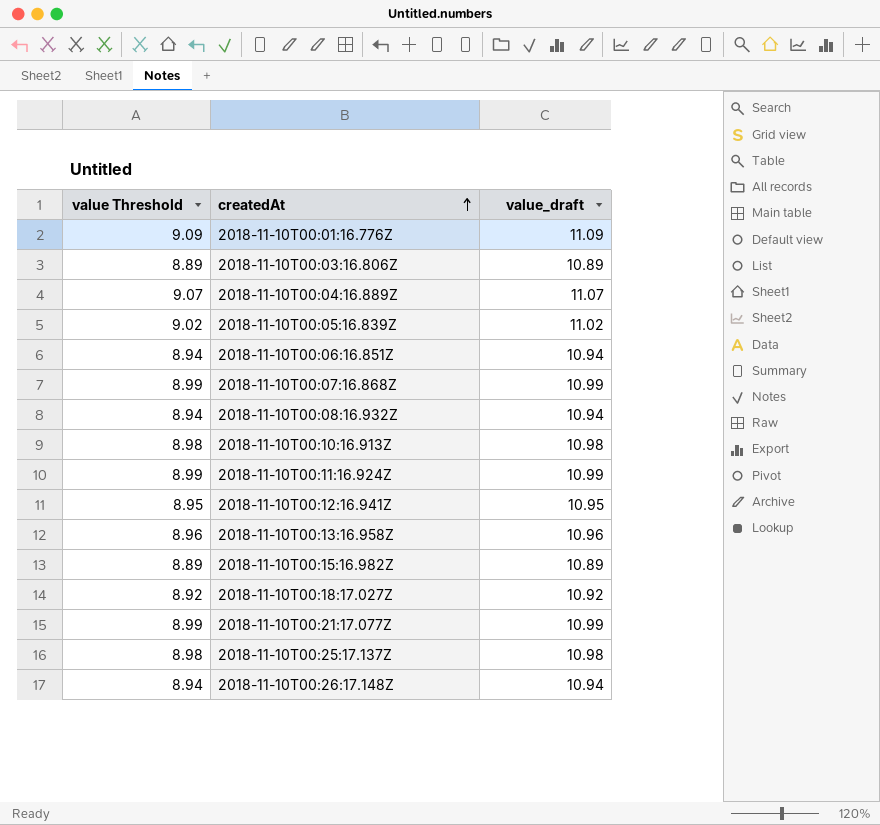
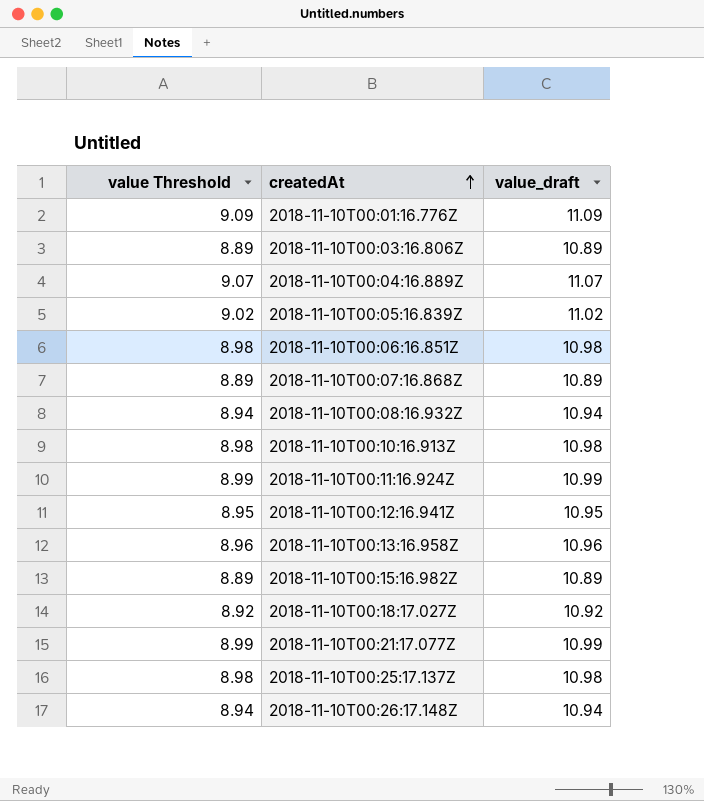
2018-11-10T00:06:16.851Z | value Threshold: 8.94 -> 8.98
2018-11-10T00:06:16.851Z | value_draft: 10.94 -> 10.98
2018-11-10T00:07:16.868Z | value Threshold: 8.99 -> 8.89
2018-11-10T00:07:16.868Z | value_draft: 10.99 -> 10.89

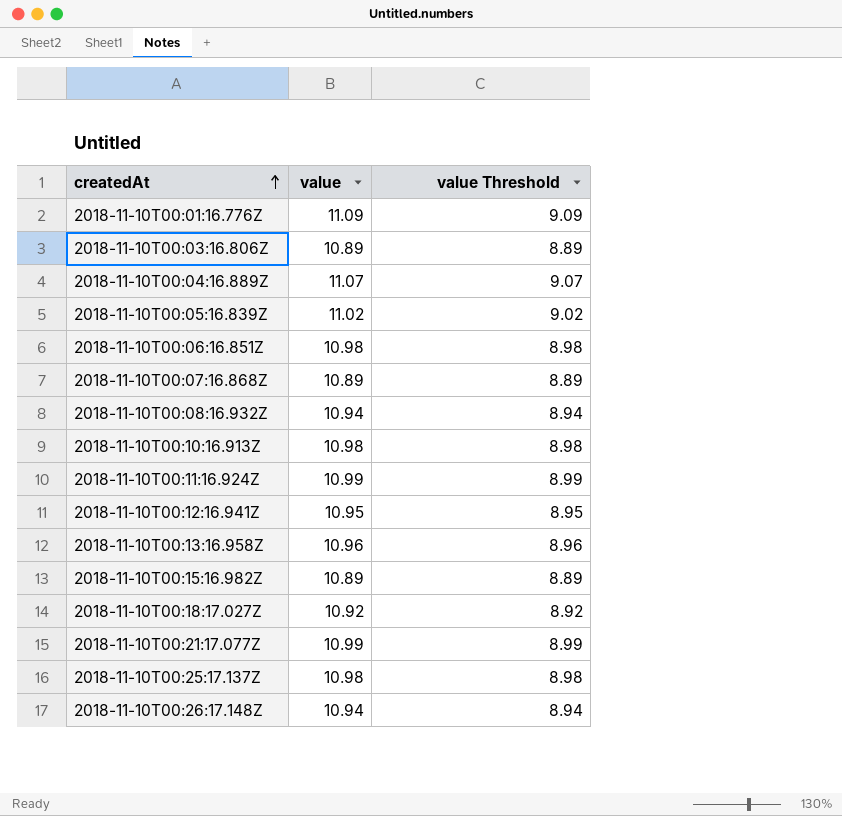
column name: value_draft -> value
column value Threshold | position: 1 -> 3

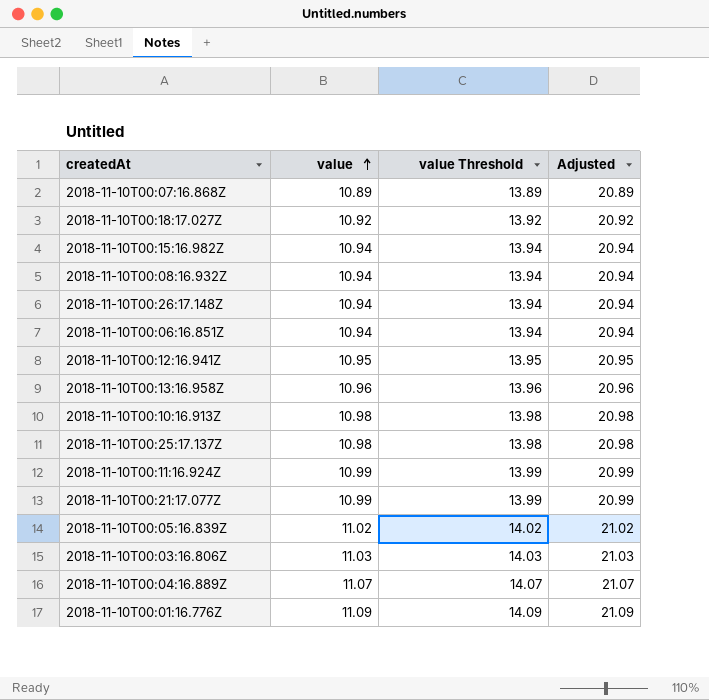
row order: createdAt ascending -> value ascending
column value Threshold | formula: [value] - 2 -> [value] + 3
column Adjusted | formula: none -> [value] + 10
2018-11-10T00:15:16.982Z | value: 10.89 -> 10.94
2018-11-10T00:06:16.851Z | value: 10.98 -> 10.94
2018-11-10T00:03:16.806Z | value: 10.89 -> 11.03

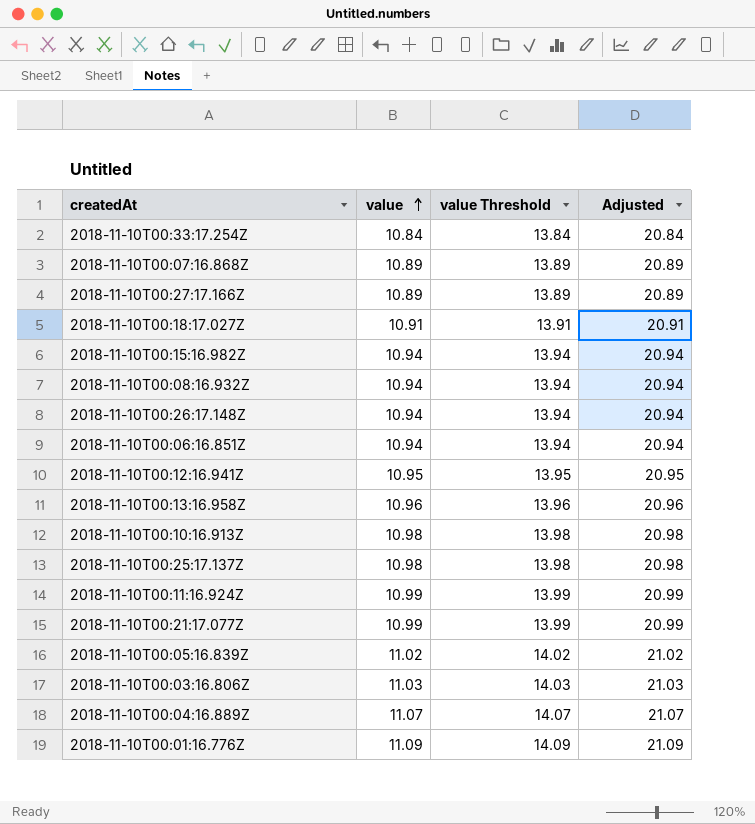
row 2018-11-10T00:33:17.254Z: none -> 10.84 | 13.84 | 20.84
row 2018-11-10T00:27:17.166Z: none -> 10.89 | 13.89 | 20.89
2018-11-10T00:18:17.027Z | value: 10.92 -> 10.91
2018-11-10T00:18:17.027Z | value Threshold: 13.92 -> 13.91
2018-11-10T00:18:17.027Z | Adjusted: 20.92 -> 20.91

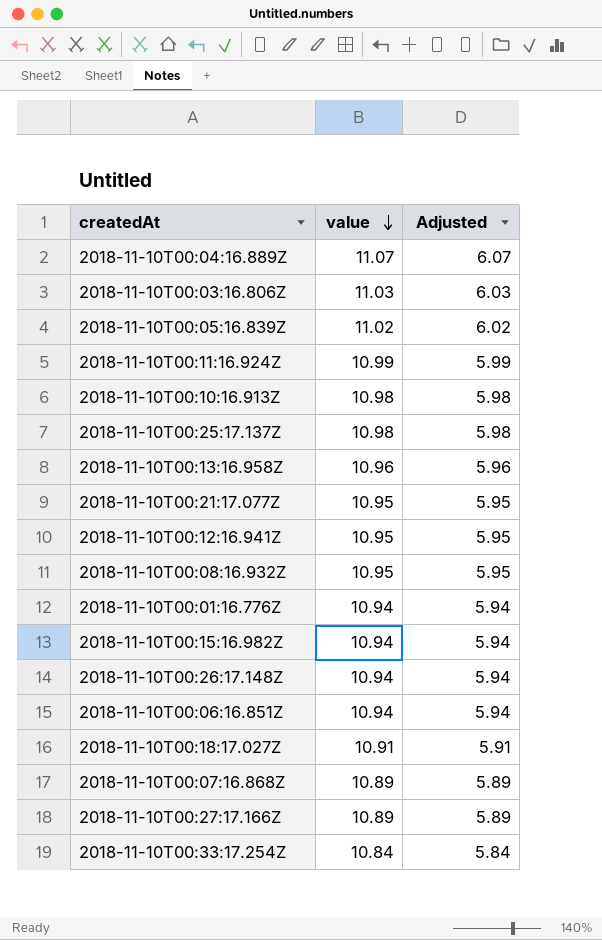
row order: value ascending -> value descending
column value Threshold | formula: [value] + 3 -> none
column Adjusted | formula: [value] + 10 -> [value] - 5
2018-11-10T00:21:17.077Z | value: 10.99 -> 10.95
2018-11-10T00:08:16.932Z | value: 10.94 -> 10.95
2018-11-10T00:01:16.776Z | value: 11.09 -> 10.94

